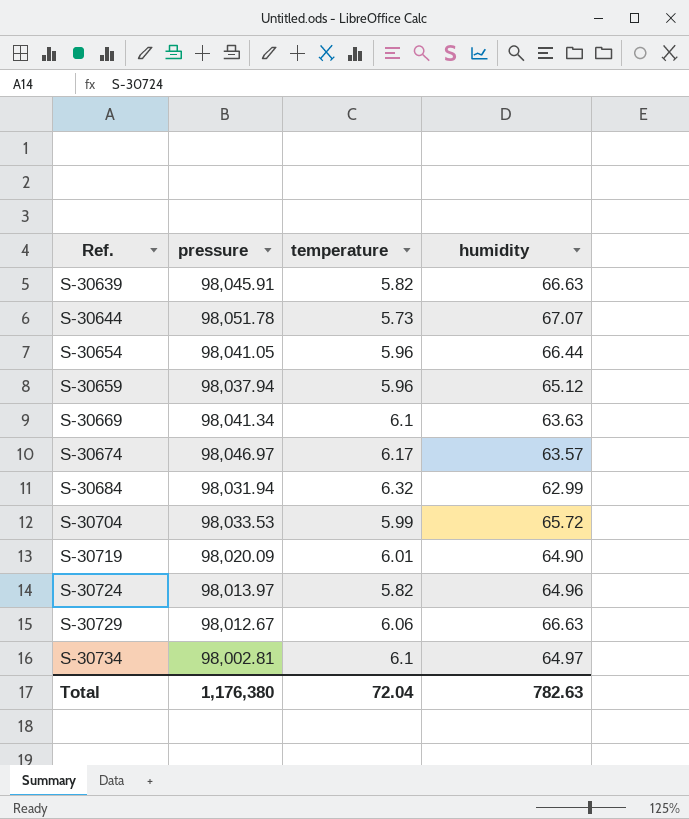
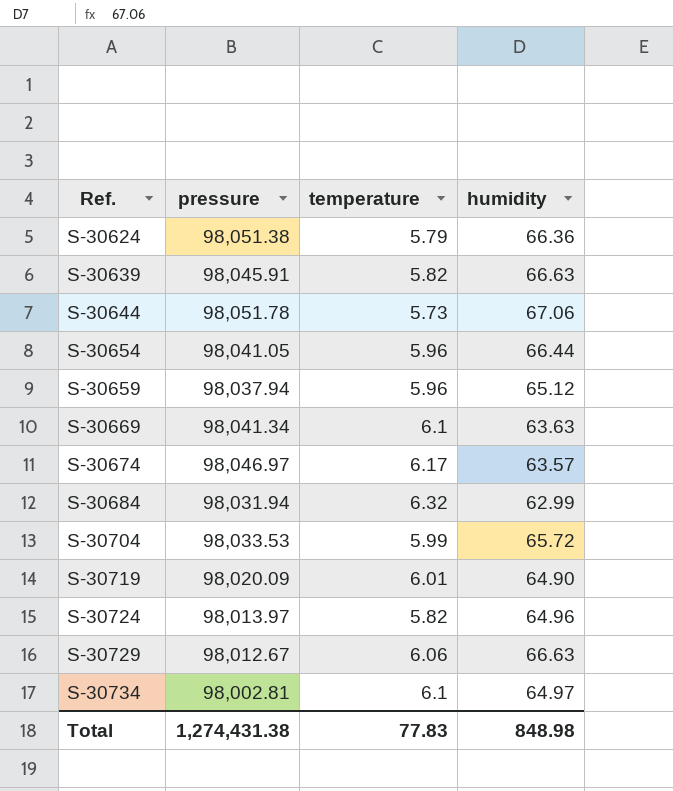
row S-30624: none -> 98,051.38 | 5.79 | 66.36
S-30644 | humidity: 67.07 -> 67.06
Total | pressure: 1,176,380 -> 1,274,431.38
Total | temperature: 72.04 -> 77.83
Total | humidity: 782.63 -> 848.98

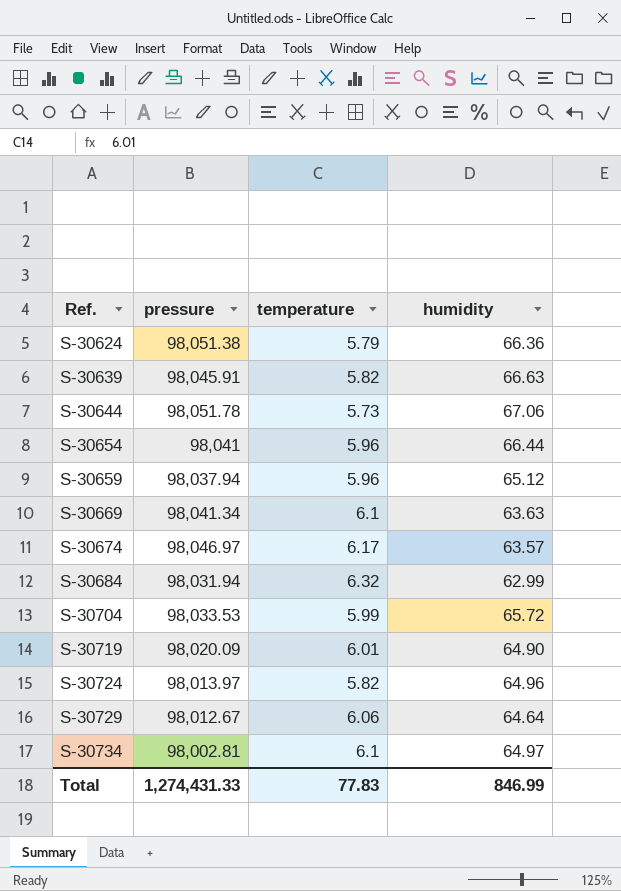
S-30654 | pressure: 98,041.05 -> 98,041
S-30729 | humidity: 66.63 -> 64.64
Total | pressure: 1,274,431.38 -> 1,274,431.33
Total | humidity: 848.98 -> 846.99

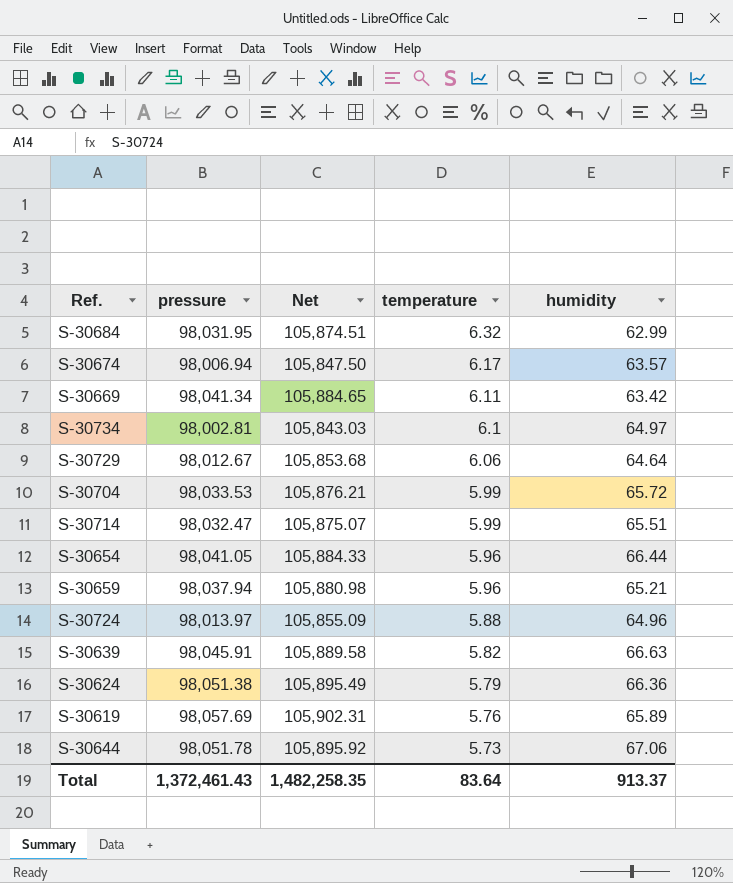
row order: Ref. ascending -> temperature descending
column Net | formula: none -> [pressure] * 1.08
row S-30719: 98,020.09 | 6.01 | 64.90 -> none
S-30684 | pressure: 98,031.94 -> 98,031.95
S-30674 | pressure: 98,046.97 -> 98,006.94
S-30669 | temperature: 6.1 -> 6.11
S-30669 | humidity: 63.63 -> 63.42
row S-30714: none -> 98,032.47 | 105,875.07 | 5.99 | 65.51
S-30654 | pressure: 98,041 -> 98,041.05
S-30659 | humidity: 65.12 -> 65.21
S-30724 | temperature: 5.82 -> 5.88
row S-30619: none -> 98,057.69 | 105,902.31 | 5.76 | 65.89
Total | pressure: 1,274,431.33 -> 1,372,461.43
Total | temperature: 77.83 -> 83.64
Total | humidity: 846.99 -> 913.37

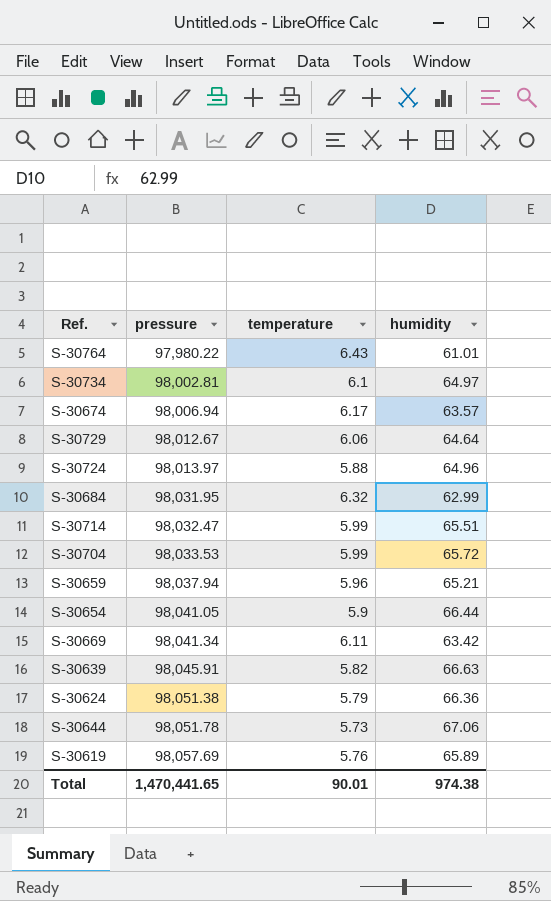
row order: temperature descending -> pressure ascending
column Net | formula: [pressure] * 1.08 -> none
row S-30764: none -> 97,980.22 | 6.43 | 61.01
S-30654 | temperature: 5.96 -> 5.9
Total | pressure: 1,372,461.43 -> 1,470,441.65
Total | temperature: 83.64 -> 90.01
Total | humidity: 913.37 -> 974.38

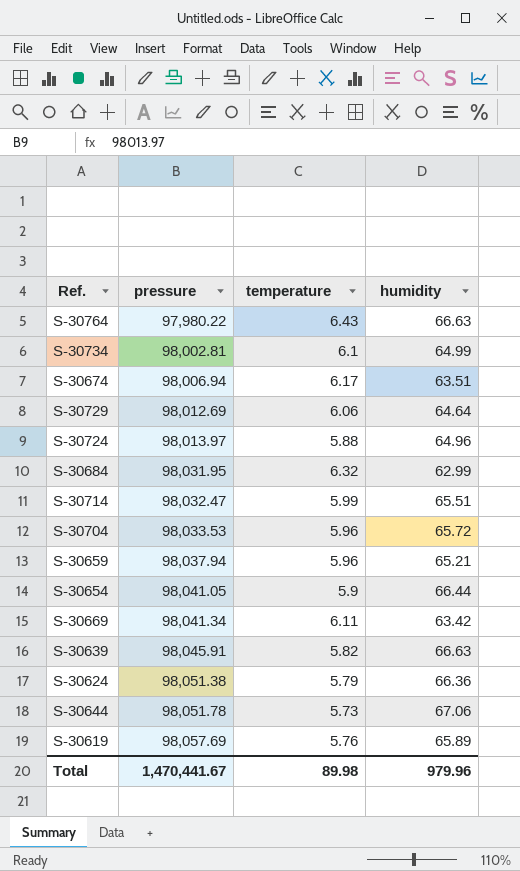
S-30764 | humidity: 61.01 -> 66.63
S-30734 | humidity: 64.97 -> 64.99
S-30674 | humidity: 63.57 -> 63.51
S-30729 | pressure: 98,012.67 -> 98,012.69
S-30704 | temperature: 5.99 -> 5.96
Total | pressure: 1,470,441.65 -> 1,470,441.67
Total | temperature: 90.01 -> 89.98
Total | humidity: 974.38 -> 979.96

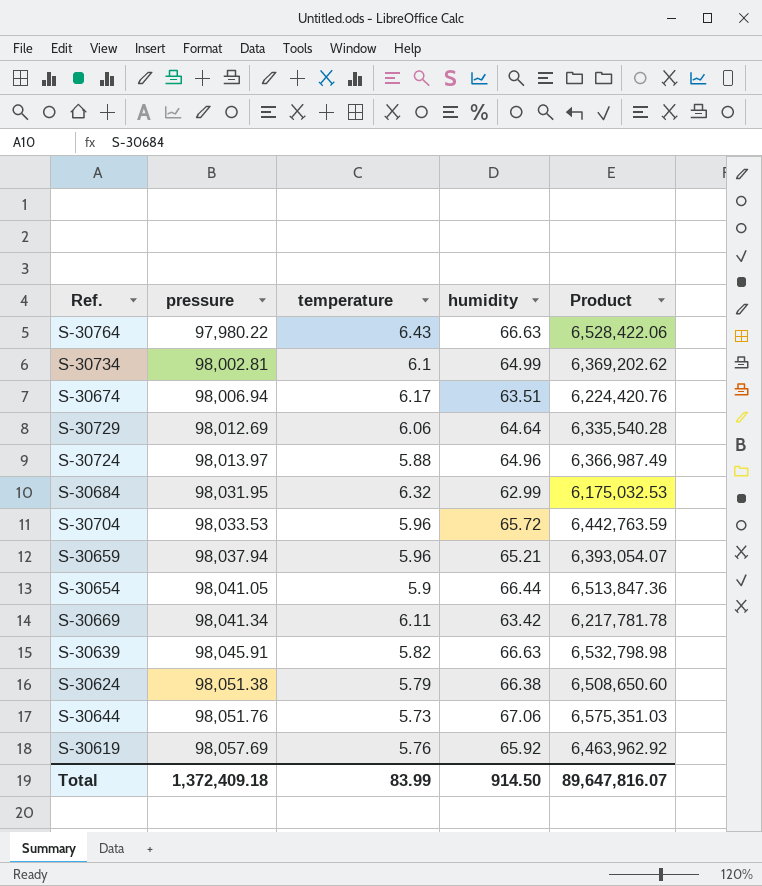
column Product | formula: none -> [pressure] * [humidity]
row S-30714: 98,032.47 | 5.99 | 65.51 -> none
S-30624 | humidity: 66.36 -> 66.38
S-30644 | pressure: 98,051.78 -> 98,051.76
S-30619 | humidity: 65.89 -> 65.92
Total | pressure: 1,470,441.67 -> 1,372,409.18
Total | temperature: 89.98 -> 83.99
Total | humidity: 979.96 -> 914.50

